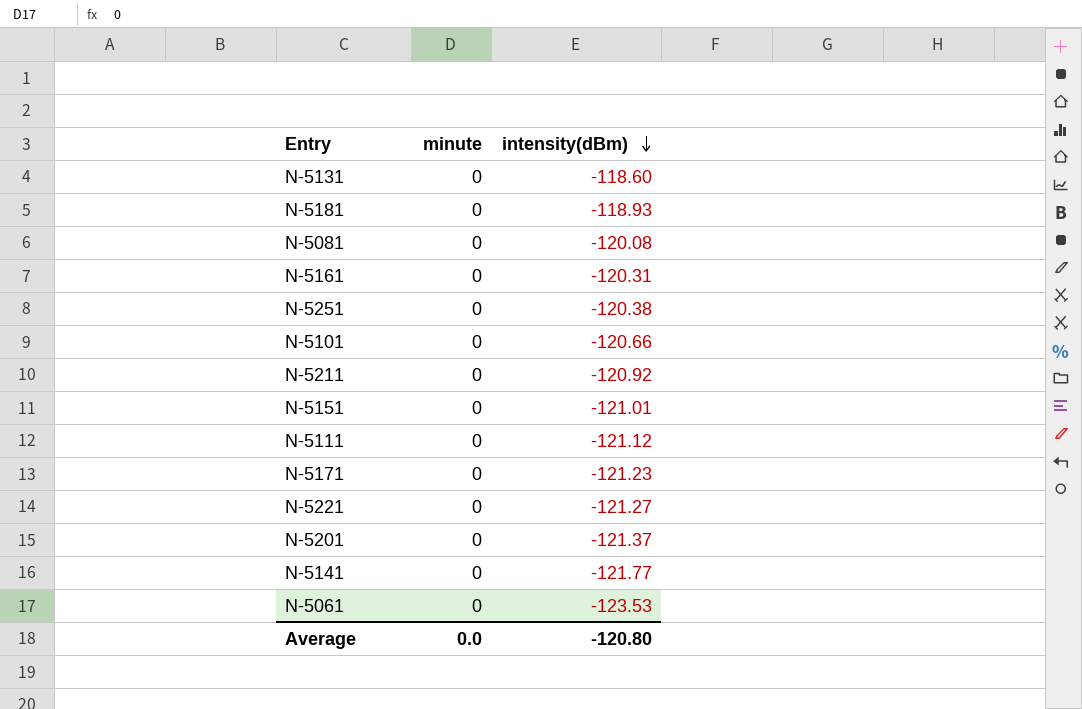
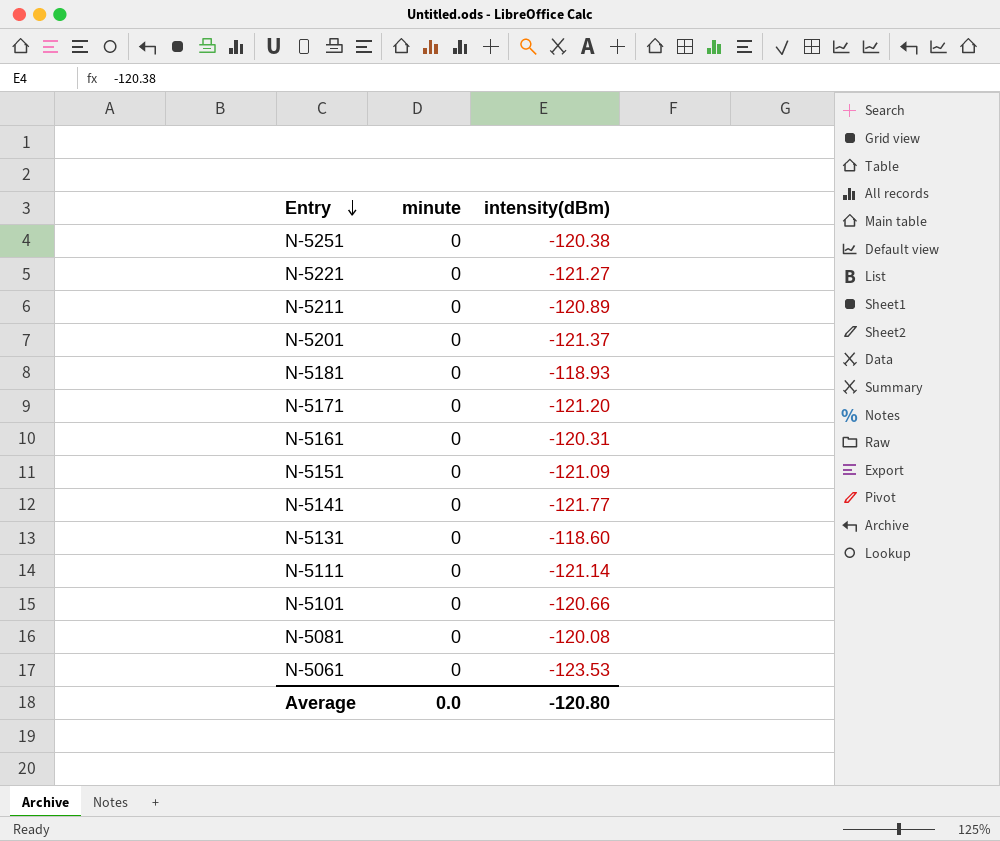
row order: intensity(dBm) descending -> Entry descending
N-5211 | intensity(dBm): -120.92 -> -120.89
N-5171 | intensity(dBm): -121.23 -> -121.20
N-5151 | intensity(dBm): -121.01 -> -121.09
N-5111 | intensity(dBm): -121.12 -> -121.14

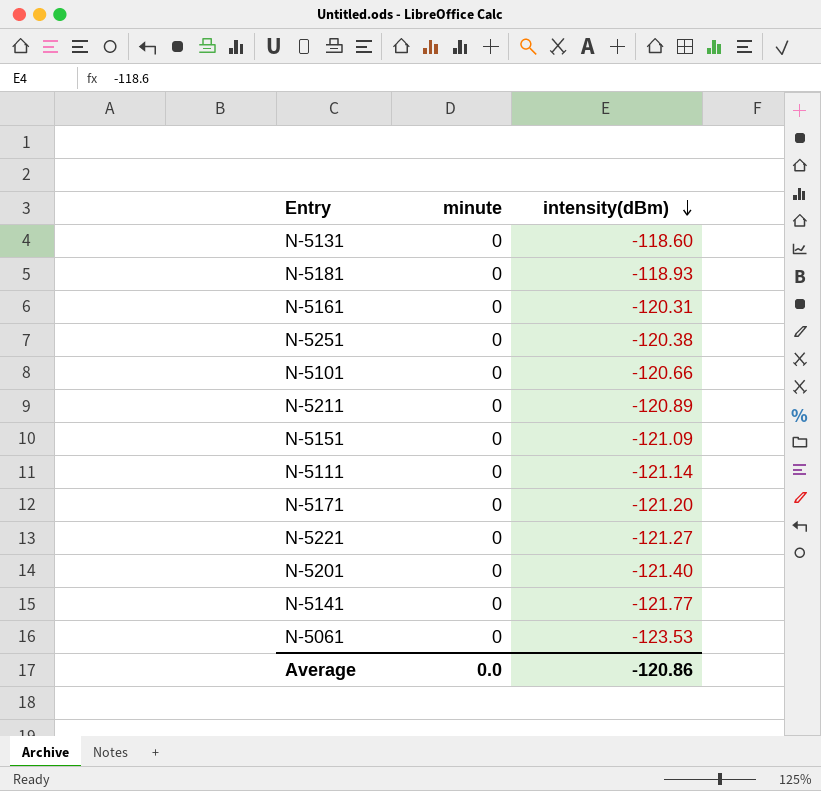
row order: Entry descending -> intensity(dBm) descending
row N-5081: 0 | -120.08 -> none
N-5201 | intensity(dBm): -121.37 -> -121.40
Average | intensity(dBm): -120.80 -> -120.86

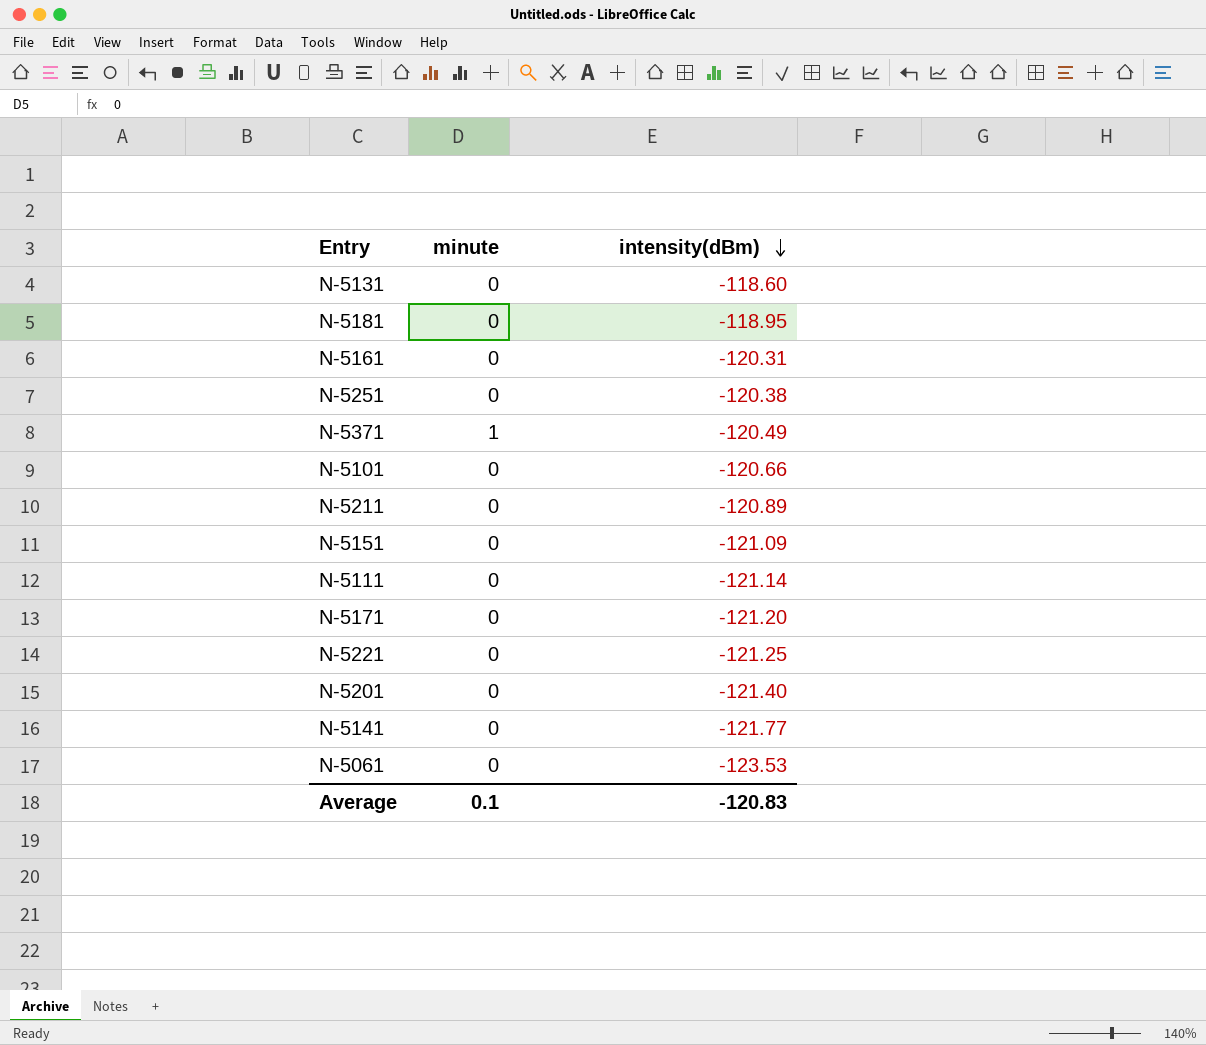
N-5181 | intensity(dBm): -118.93 -> -118.95
row N-5371: none -> 1 | -120.49
N-5221 | intensity(dBm): -121.27 -> -121.25
Average | minute: 0.0 -> 0.1
Average | intensity(dBm): -120.86 -> -120.83

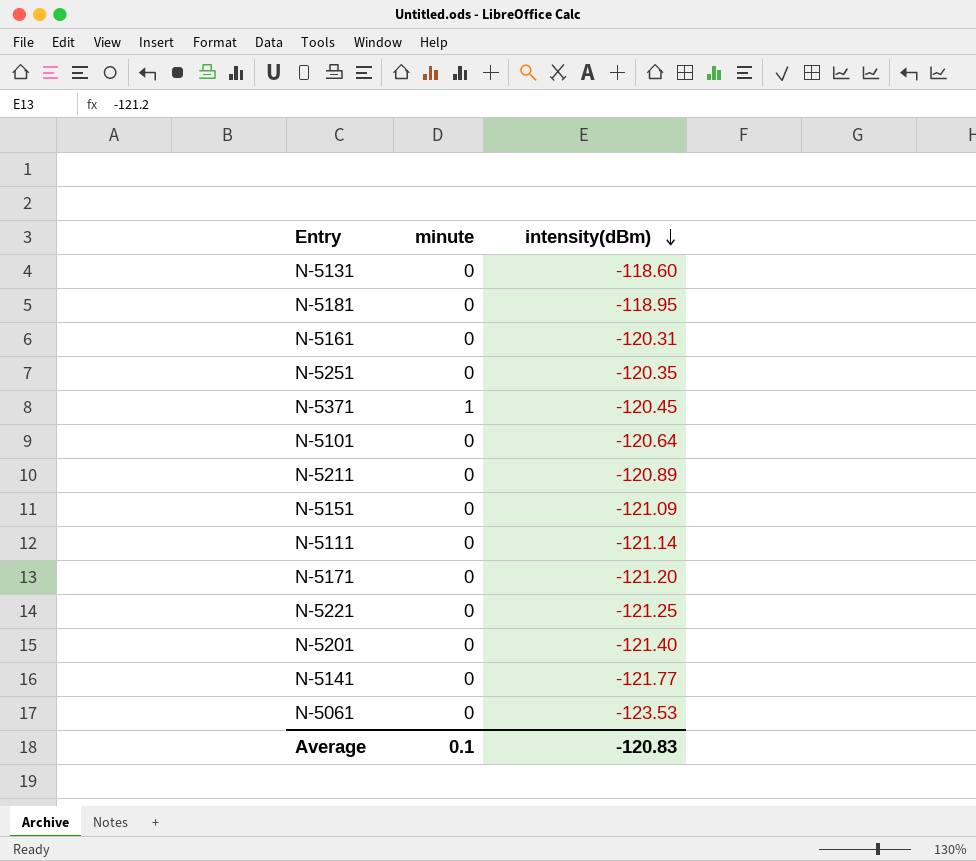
N-5251 | intensity(dBm): -120.38 -> -120.35
N-5371 | intensity(dBm): -120.49 -> -120.45
N-5101 | intensity(dBm): -120.66 -> -120.64

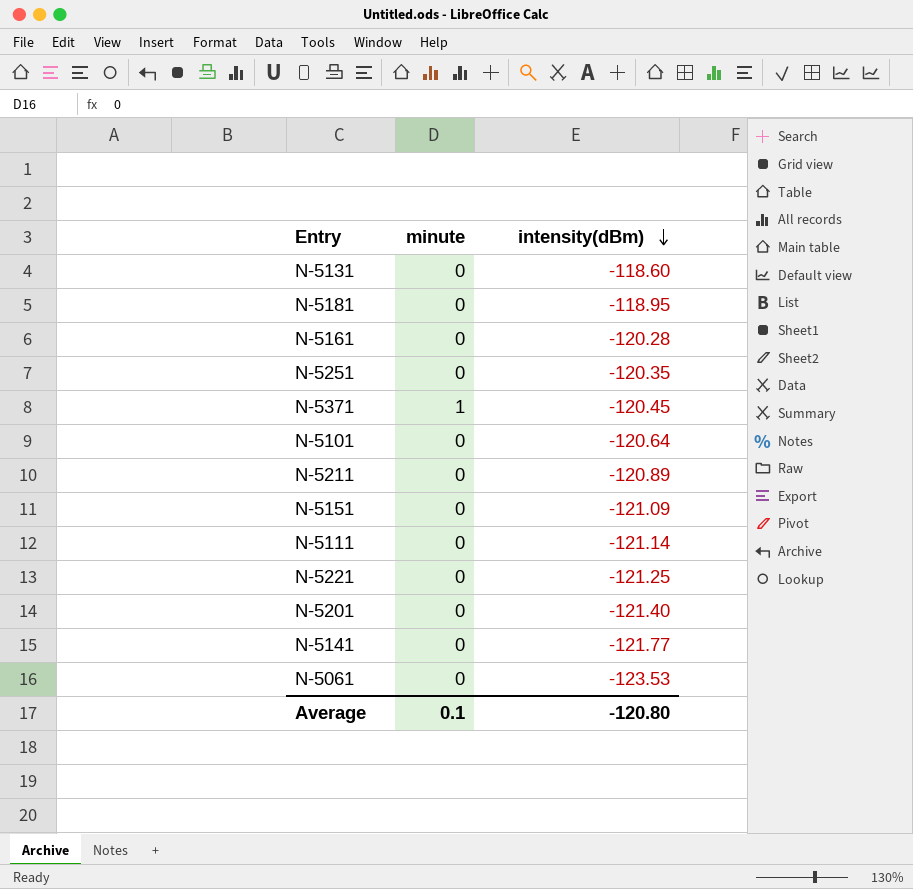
row N-5171: 0 | -121.20 -> none
N-5161 | intensity(dBm): -120.31 -> -120.28
Average | intensity(dBm): -120.83 -> -120.80

